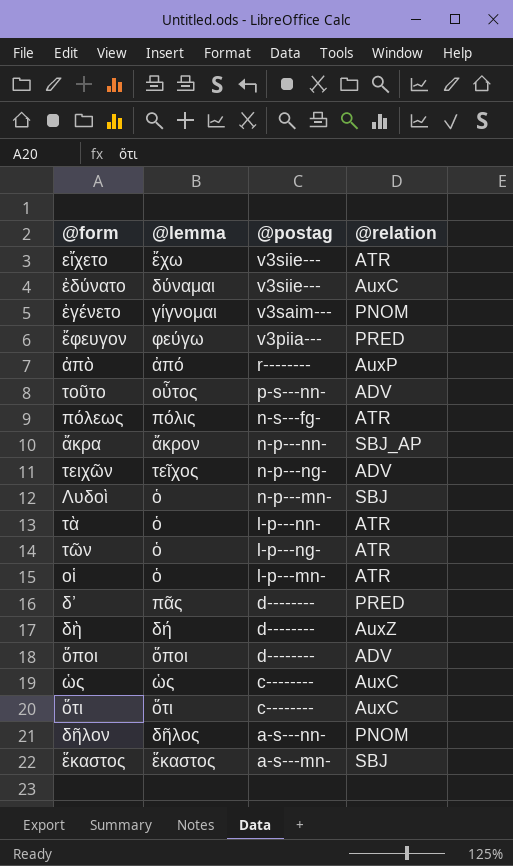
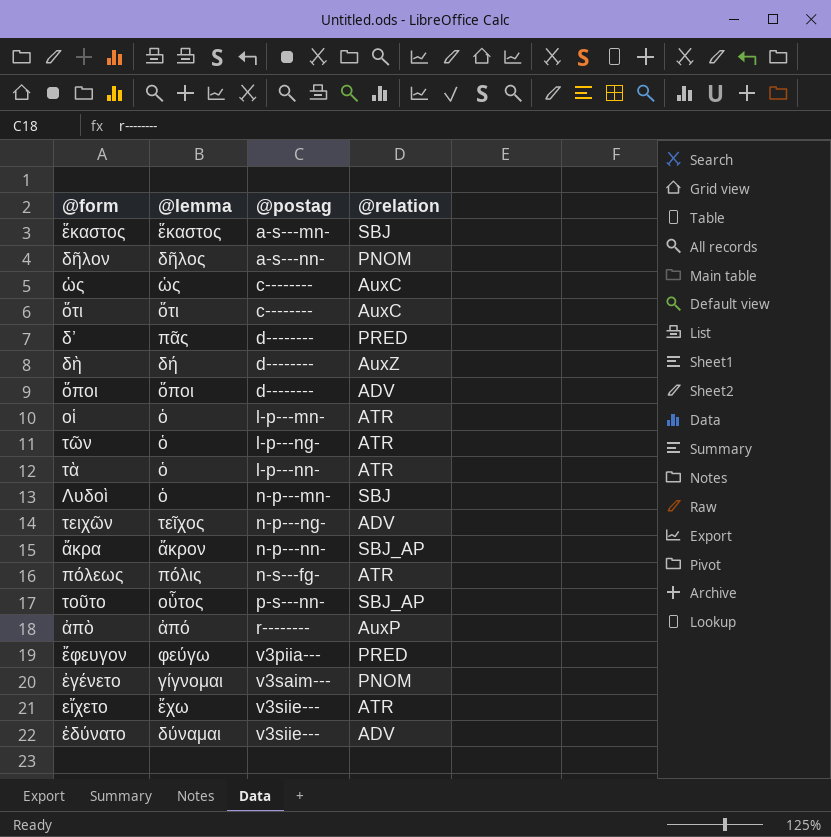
row order: @postag descending -> @postag ascending
τοῦτο | @relation: ADV -> SBJ_AP
ἐδύνατο | @relation: AuxC -> ADV

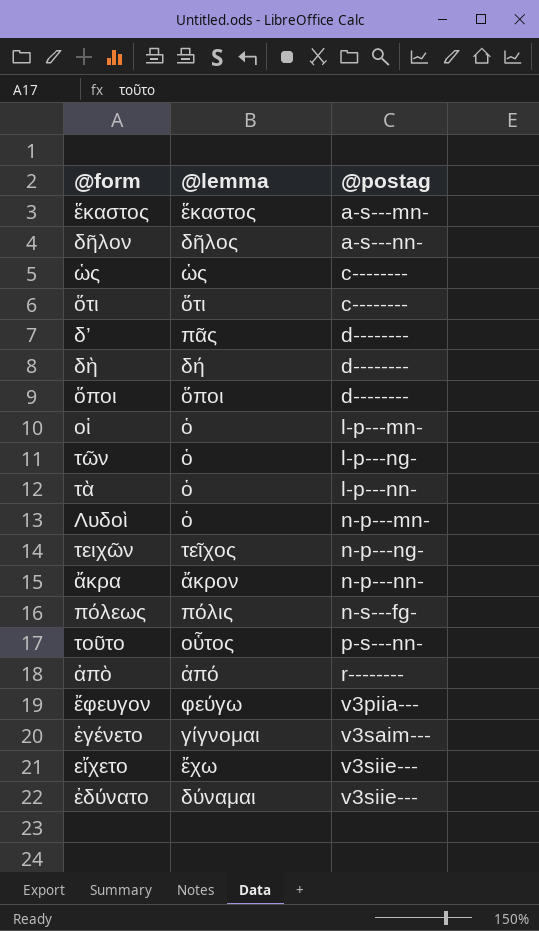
column @relation | position: 4 -> none

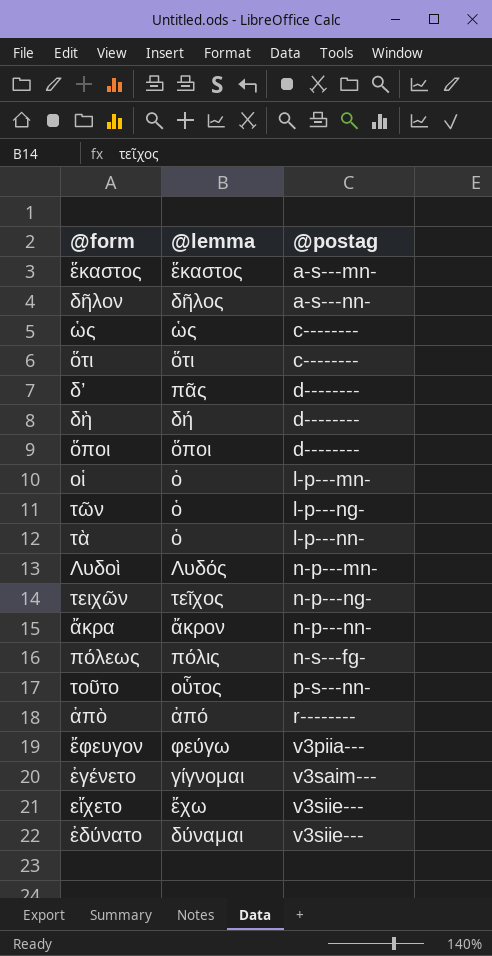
Λυδοὶ | @lemma: ὁ -> Λυδός

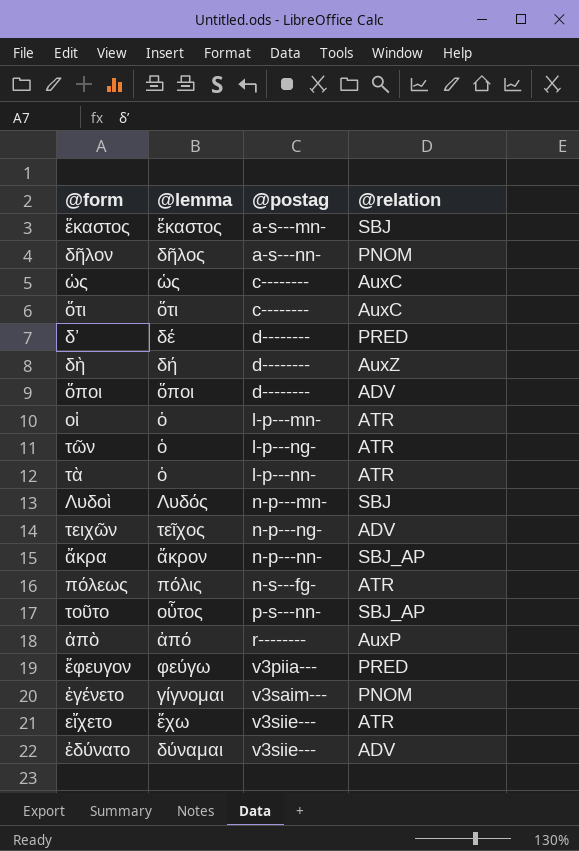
column @relation | position: none -> 4
δ’ | @lemma: πᾶς -> δέ

